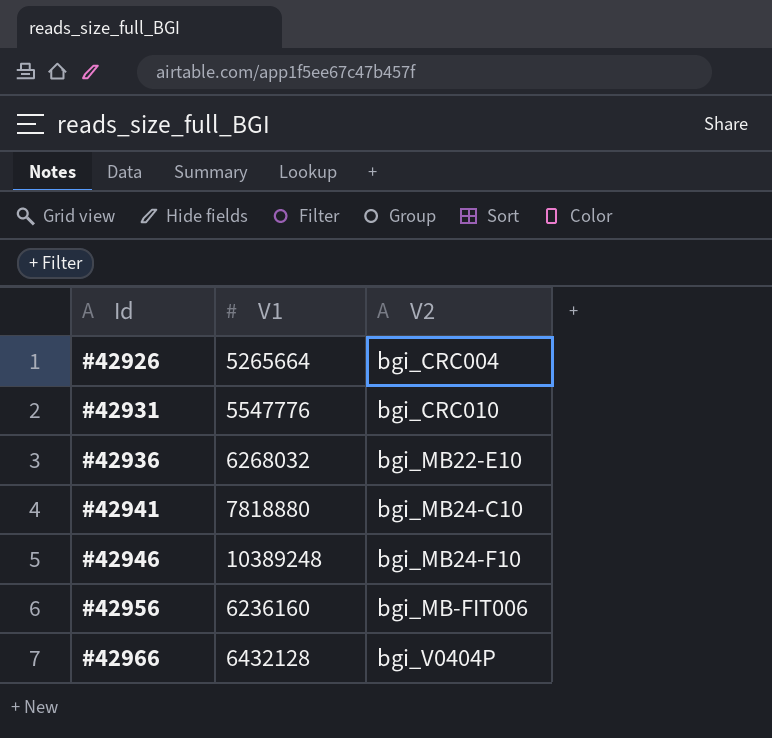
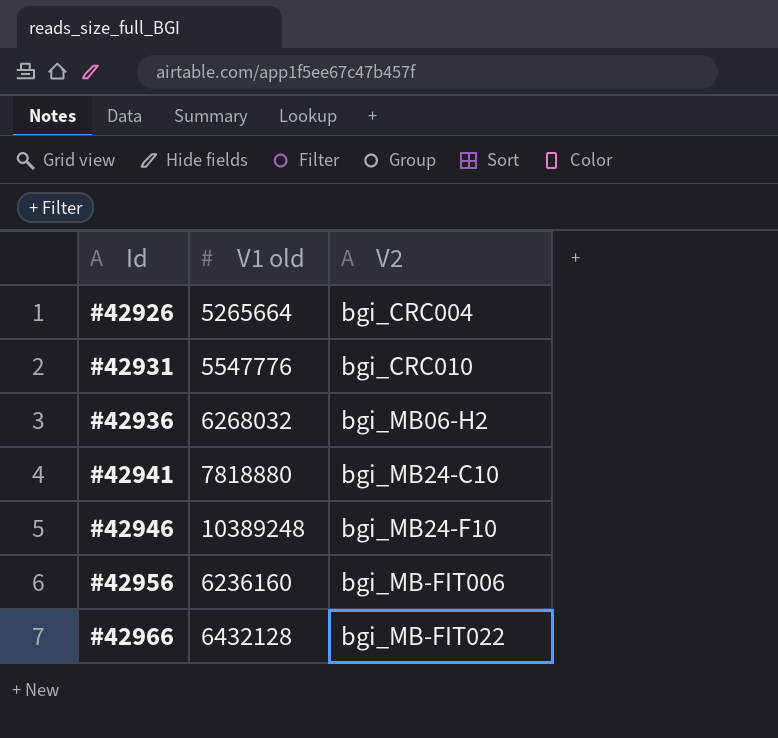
column name: V1 -> V1 old
#42936 | V2: bgi_MB22-E10 -> bgi_MB06-H2
#42966 | V2: bgi_V0404P -> bgi_MB-FIT022

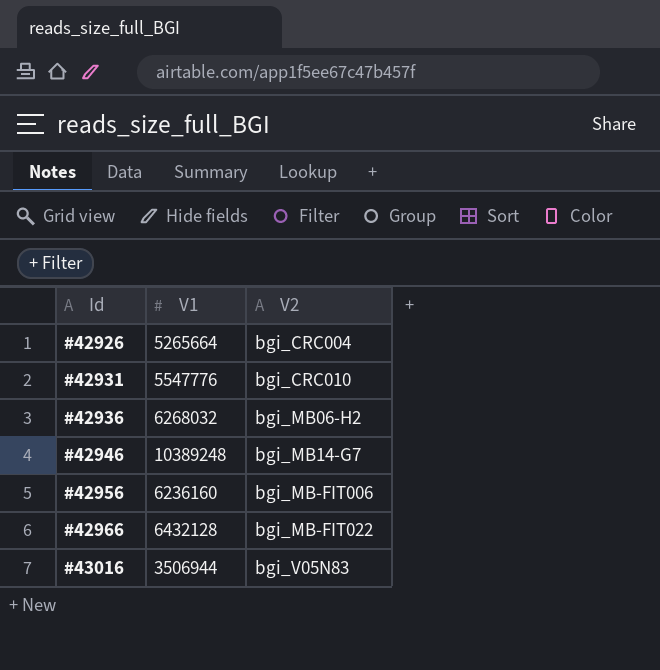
column name: V1 old -> V1
row #42941: 7818880 | bgi_MB24-C10 -> none
#42946 | V2: bgi_MB24-F10 -> bgi_MB14-G7
row #43016: none -> 3506944 | bgi_V05N83

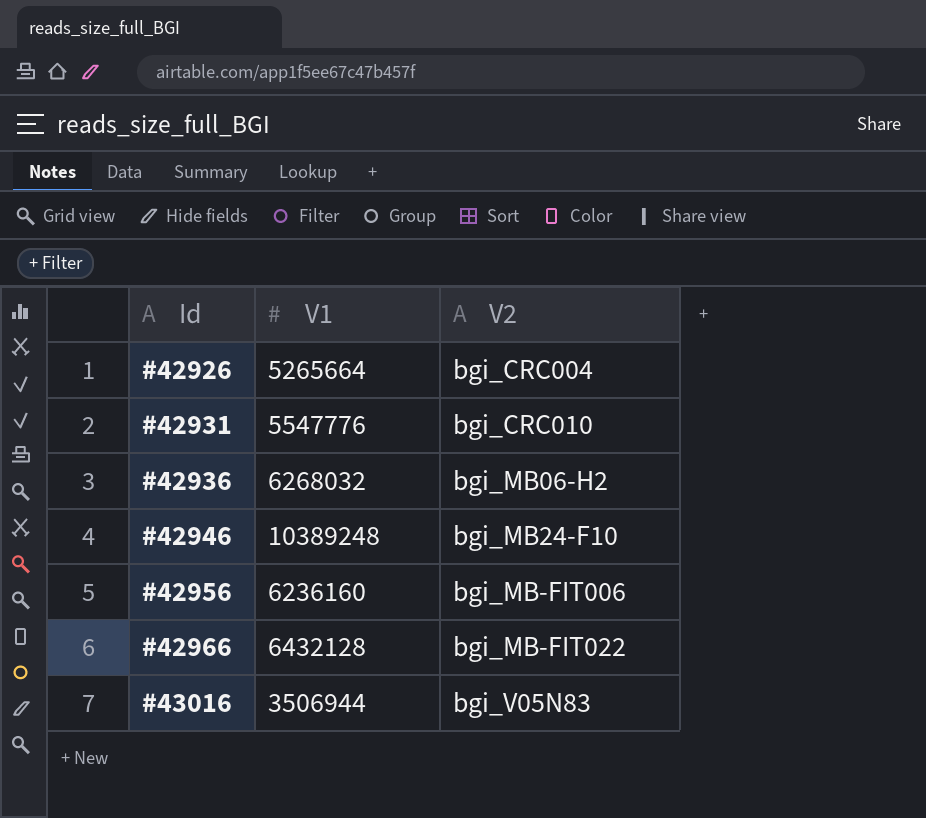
#42946 | V2: bgi_MB14-G7 -> bgi_MB24-F10

